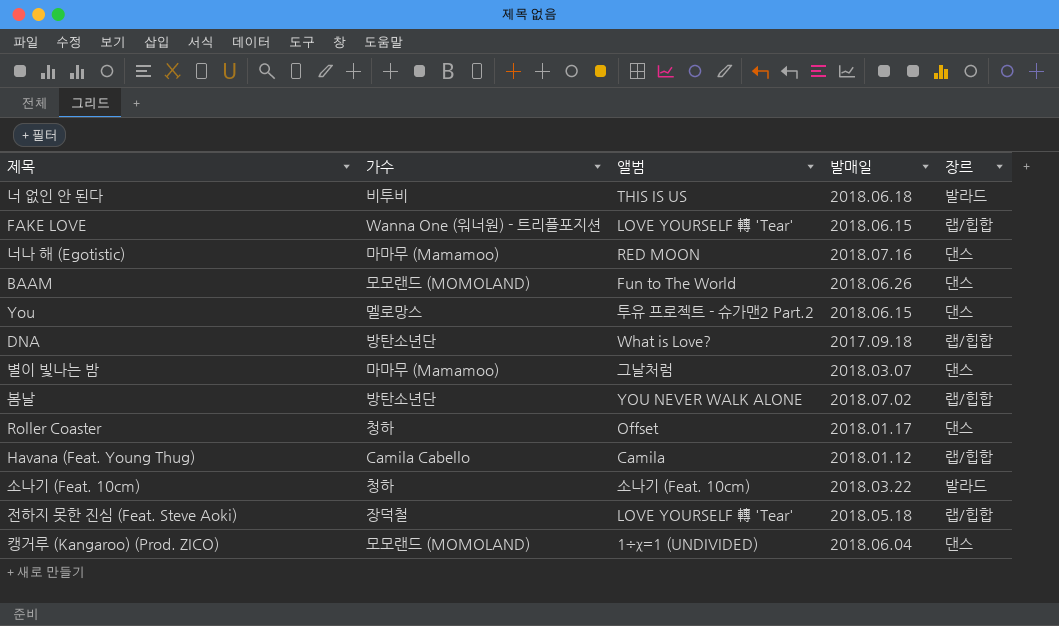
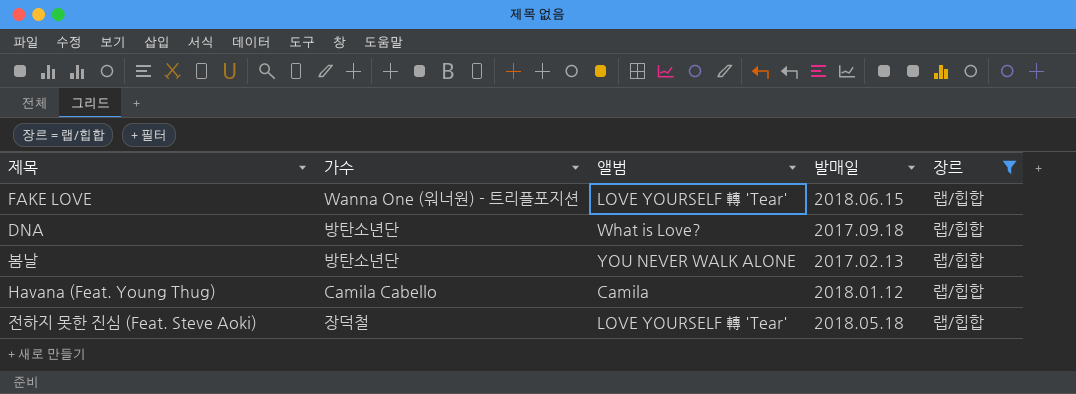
filter: none -> 장르 = 랩/힙합
봄날 | 발매일: 2018.07.02 -> 2017.02.13

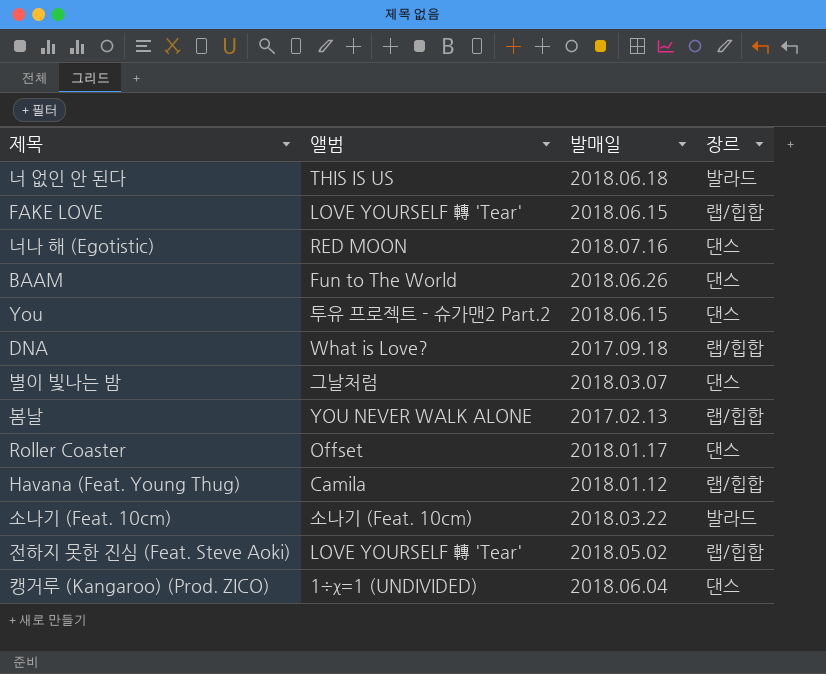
filter: 장르 = 랩/힙합 -> none
column 가수 | position: 2 -> none
전하지 못한 진심 (Feat. Steve Aoki) | 발매일: 2018.05.18 -> 2018.05.02

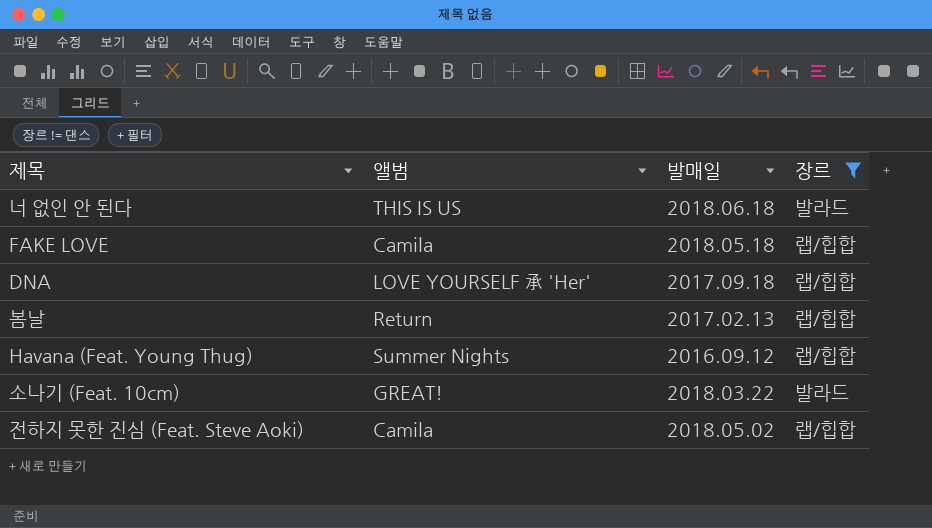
filter: none -> 장르 != 댄스
FAKE LOVE | 앨범: LOVE YOURSELF 轉 'Tear' -> Camila
FAKE LOVE | 발매일: 2018.06.15 -> 2018.05.18
DNA | 앨범: What is Love? -> LOVE YOURSELF 承 'Her'
봄날 | 앨범: YOU NEVER WALK ALONE -> Return
Havana (Feat. Young Thug) | 앨범: Camila -> Summer Nights
Havana (Feat. Young Thug) | 발매일: 2018.01.12 -> 2016.09.12
소나기 (Feat. 10cm) | 앨범: 소나기 (Feat. 10cm) -> GREAT!
전하지 못한 진심 (Feat. Steve Aoki) | 앨범: LOVE YOURSELF 轉 'Tear' -> Camila

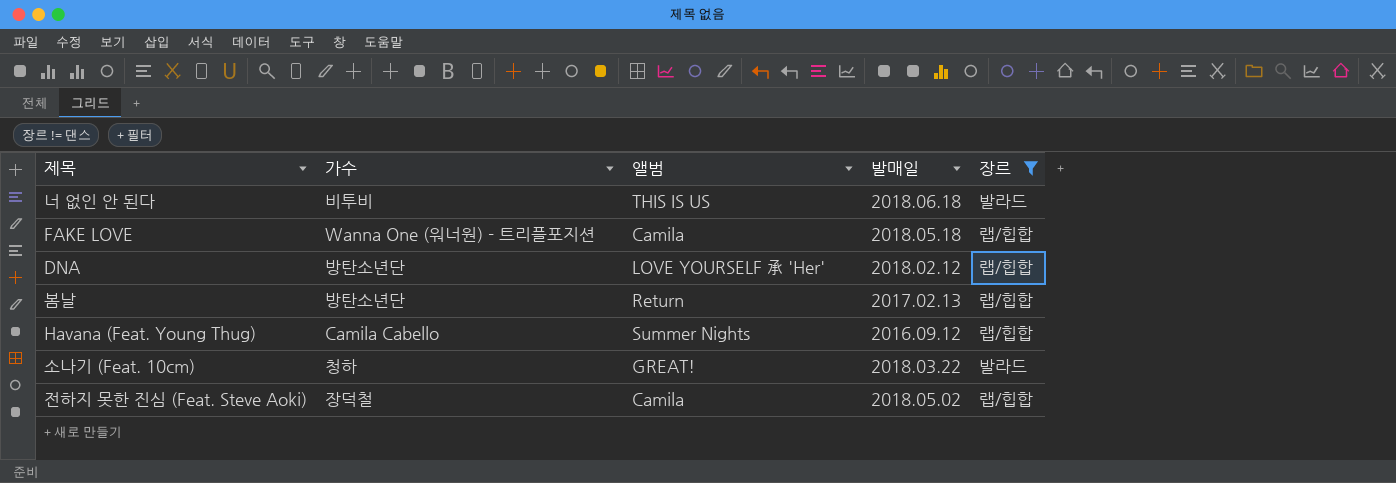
column 가수 | position: none -> 2
DNA | 발매일: 2017.09.18 -> 2018.02.12

